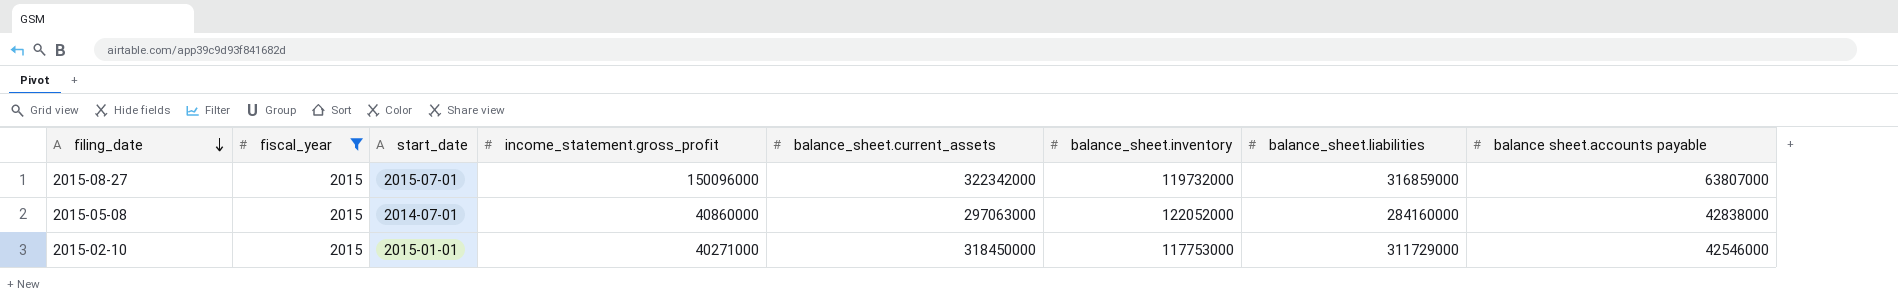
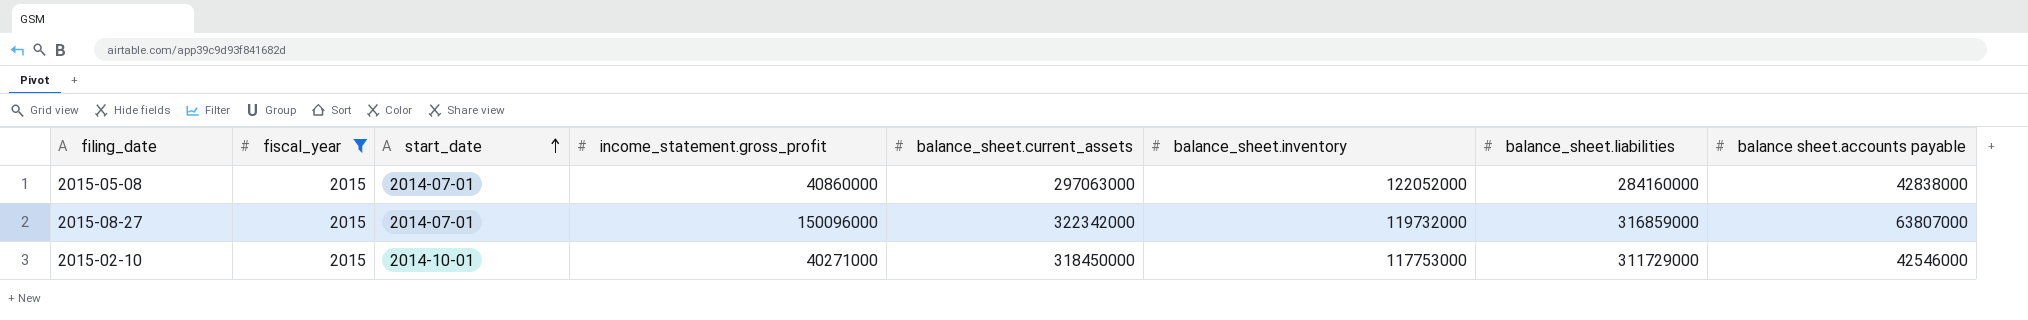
row order: filing_date descending -> start_date ascending
2015-08-27 | start_date: 2015-07-01 -> 2014-07-01
2015-02-10 | start_date: 2015-01-01 -> 2014-10-01

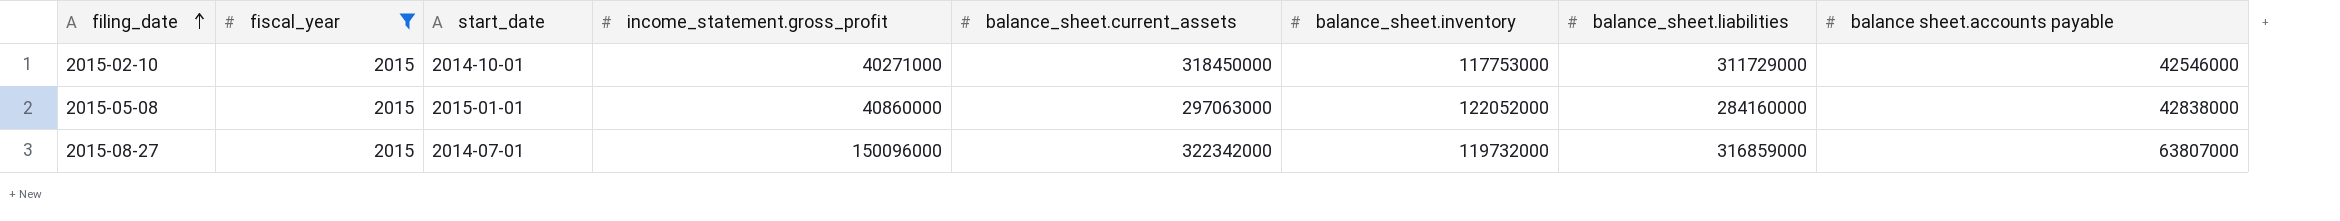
row order: start_date ascending -> filing_date ascending
2015-05-08 | start_date: 2014-07-01 -> 2015-01-01

